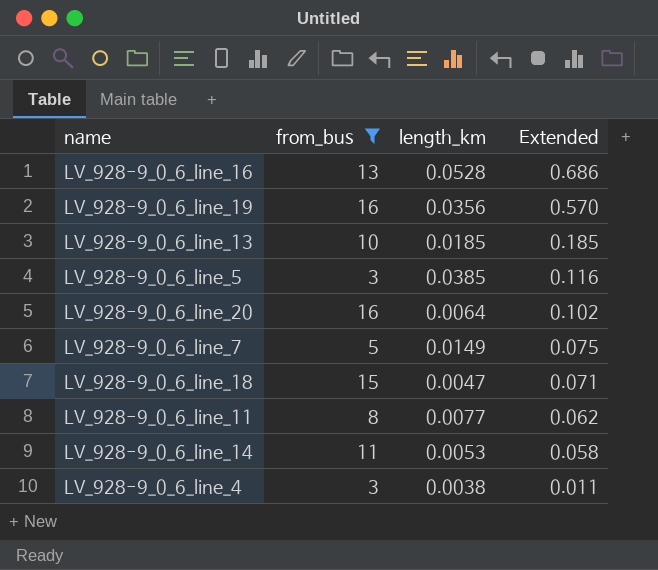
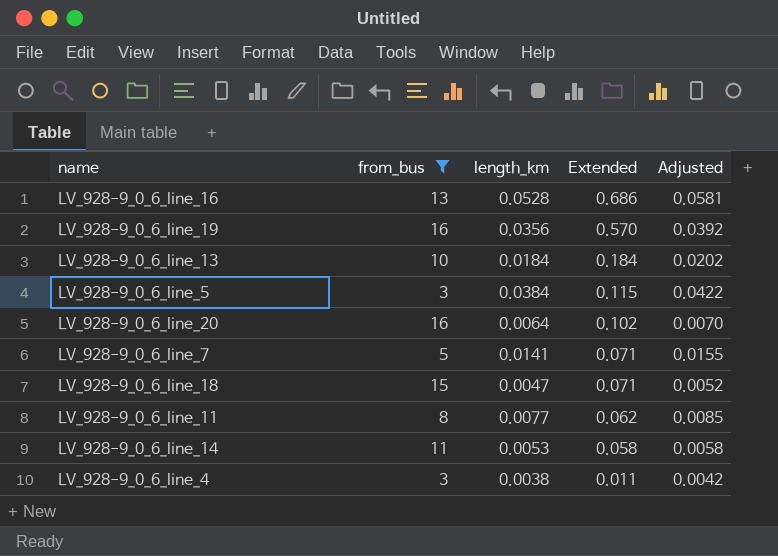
column Adjusted | formula: none -> [length_km] * 1.1
LV_928-9_0_6_line_13 | length_km: 0.0185 -> 0.0184
LV_928-9_0_6_line_13 | Extended: 0.185 -> 0.184
LV_928-9_0_6_line_5 | length_km: 0.0385 -> 0.0384
LV_928-9_0_6_line_5 | Extended: 0.116 -> 0.115
LV_928-9_0_6_line_7 | length_km: 0.0149 -> 0.0141
LV_928-9_0_6_line_7 | Extended: 0.075 -> 0.071

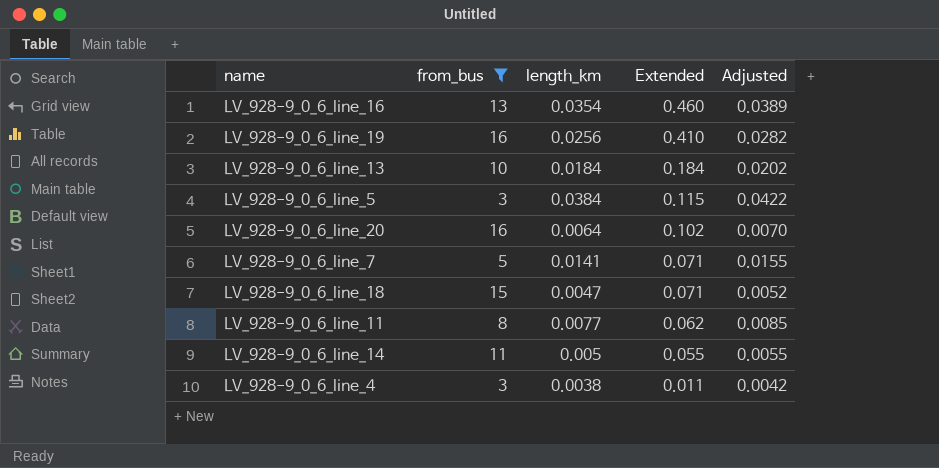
LV_928-9_0_6_line_16 | length_km: 0.0528 -> 0.0354
LV_928-9_0_6_line_16 | Extended: 0.686 -> 0.460
LV_928-9_0_6_line_16 | Adjusted: 0.0581 -> 0.0389
LV_928-9_0_6_line_19 | length_km: 0.0356 -> 0.0256
LV_928-9_0_6_line_19 | Extended: 0.570 -> 0.410
LV_928-9_0_6_line_19 | Adjusted: 0.0392 -> 0.0282
LV_928-9_0_6_line_14 | length_km: 0.0053 -> 0.005
LV_928-9_0_6_line_14 | Extended: 0.058 -> 0.055
LV_928-9_0_6_line_14 | Adjusted: 0.0058 -> 0.0055

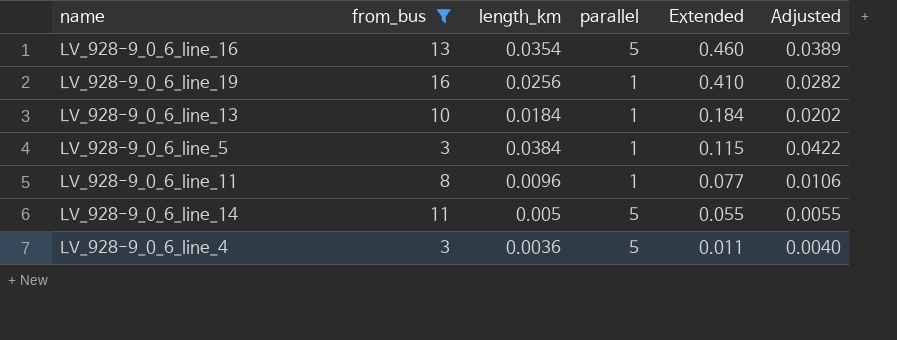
column parallel | position: none -> 4
row LV_928-9_0_6_line_20: 16 | 0.0064 | 0.102 | 0.0070 -> none
row LV_928-9_0_6_line_7: 5 | 0.0141 | 0.071 | 0.0155 -> none
row LV_928-9_0_6_line_18: 15 | 0.0047 | 0.071 | 0.0052 -> none
LV_928-9_0_6_line_11 | length_km: 0.0077 -> 0.0096
LV_928-9_0_6_line_11 | Extended: 0.062 -> 0.077
LV_928-9_0_6_line_11 | Adjusted: 0.0085 -> 0.0106
LV_928-9_0_6_line_4 | length_km: 0.0038 -> 0.0036
LV_928-9_0_6_line_4 | Adjusted: 0.0042 -> 0.0040

